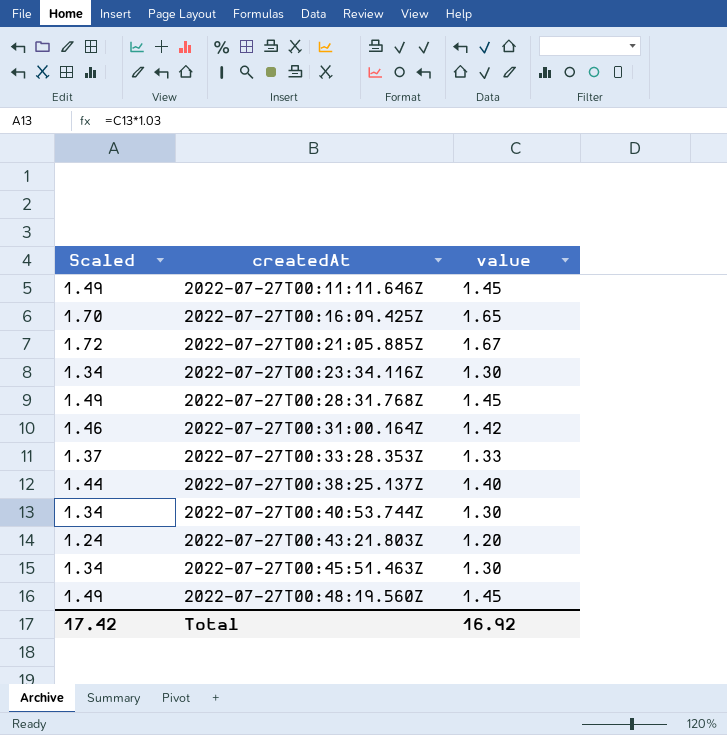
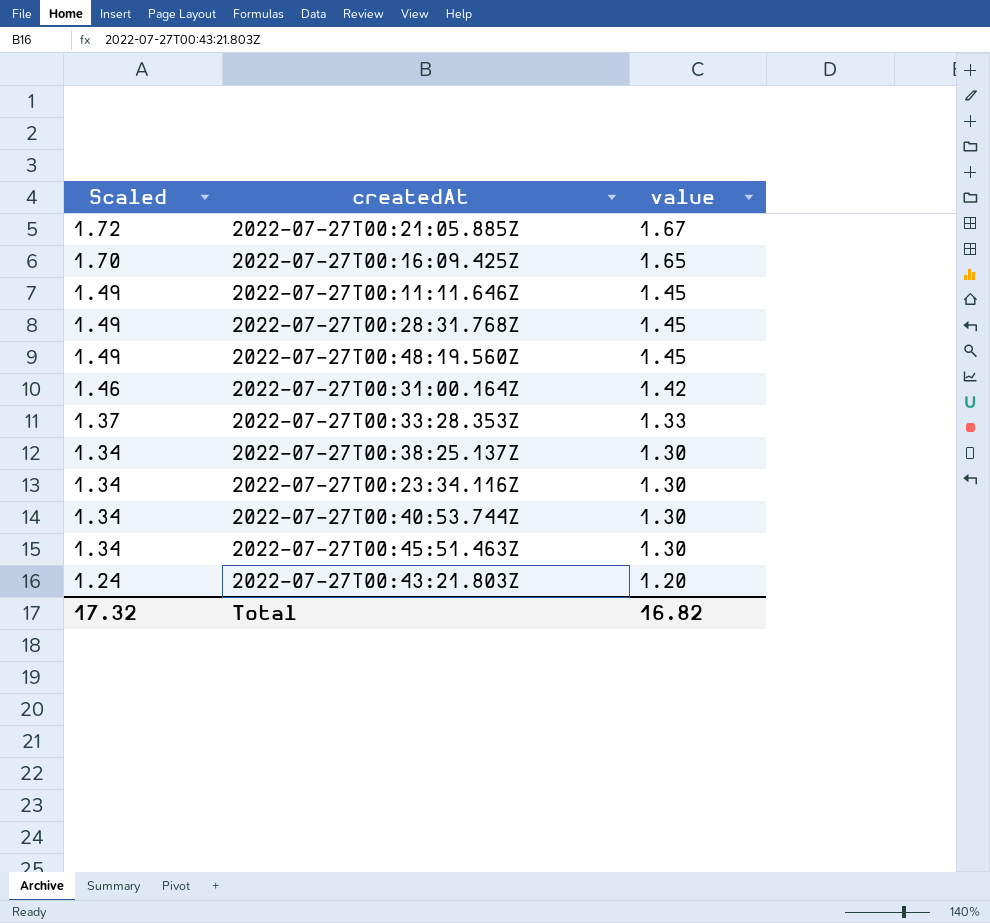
row order: createdAt ascending -> Scaled descending
2022-07-27T00:38:25.137Z | Scaled: 1.44 -> 1.34
2022-07-27T00:38:25.137Z | value: 1.40 -> 1.30
Total | Scaled: 17.42 -> 17.32
Total | value: 16.92 -> 16.82

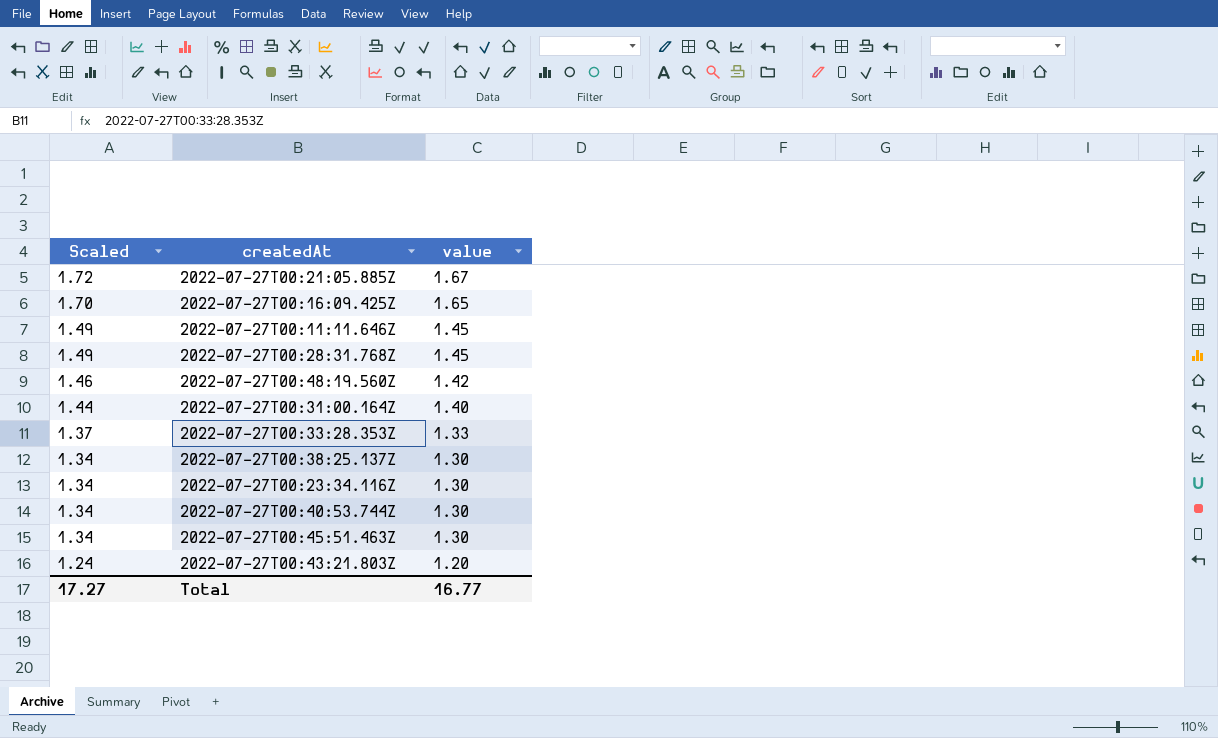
2022-07-27T00:48:19.560Z | Scaled: 1.49 -> 1.46
2022-07-27T00:48:19.560Z | value: 1.45 -> 1.42
2022-07-27T00:31:00.164Z | Scaled: 1.46 -> 1.44
2022-07-27T00:31:00.164Z | value: 1.42 -> 1.40
Total | Scaled: 17.32 -> 17.27
Total | value: 16.82 -> 16.77

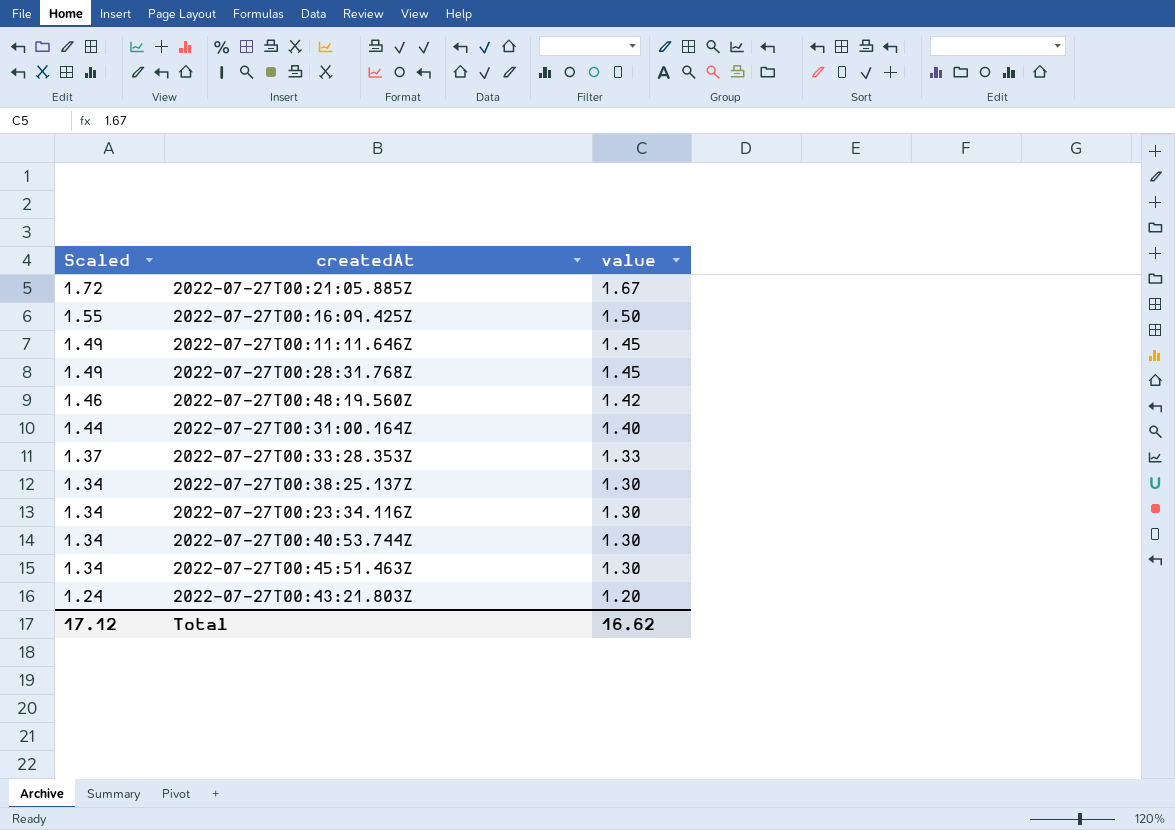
2022-07-27T00:16:09.425Z | Scaled: 1.70 -> 1.55
2022-07-27T00:16:09.425Z | value: 1.65 -> 1.50
Total | Scaled: 17.27 -> 17.12
Total | value: 16.77 -> 16.62

